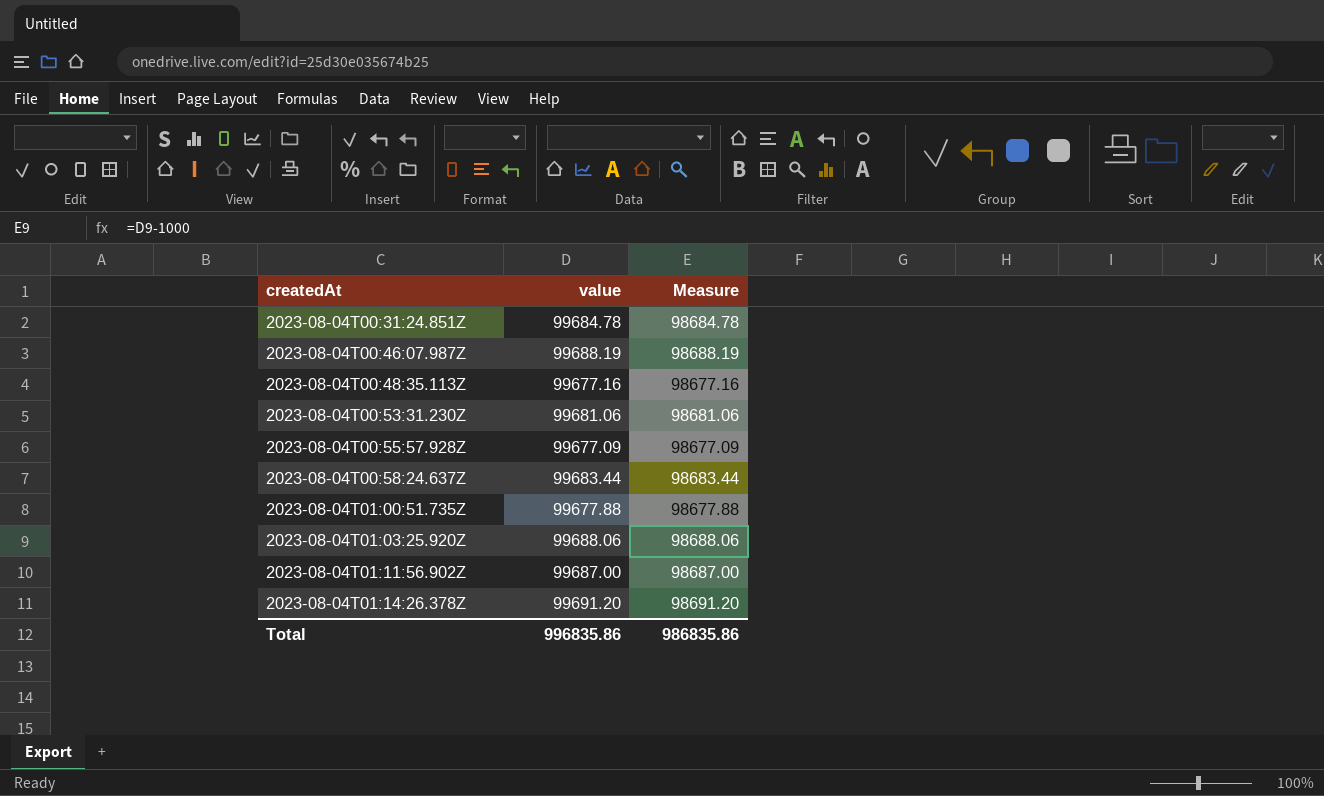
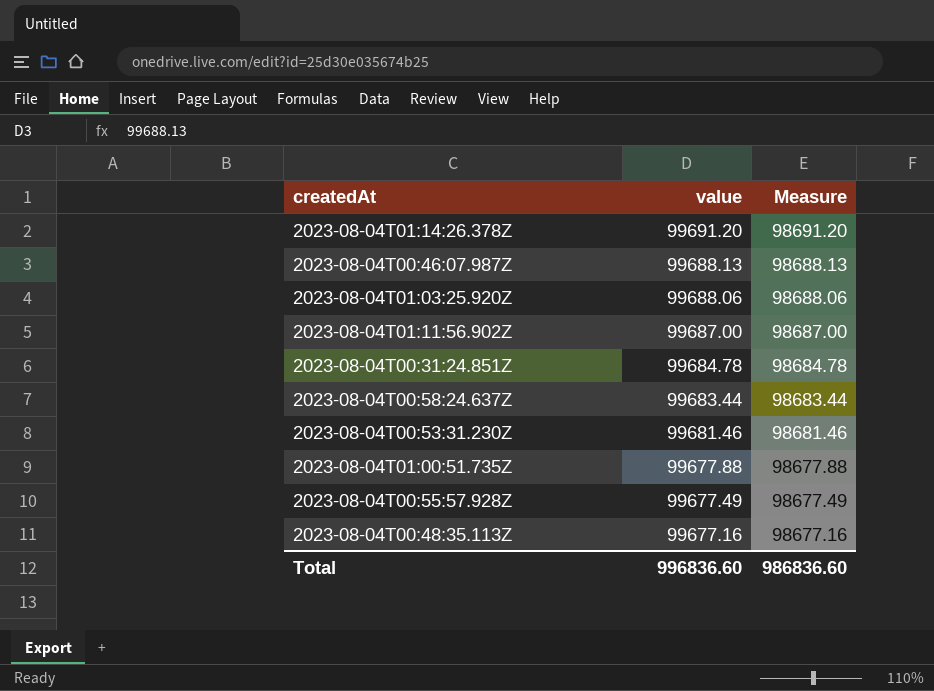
row order: createdAt ascending -> value descending
2023-08-04T00:46:07.987Z | value: 99688.19 -> 99688.13
2023-08-04T00:46:07.987Z | Measure: 98688.19 -> 98688.13
2023-08-04T00:53:31.230Z | value: 99681.06 -> 99681.46
2023-08-04T00:53:31.230Z | Measure: 98681.06 -> 98681.46
2023-08-04T00:55:57.928Z | value: 99677.09 -> 99677.49
2023-08-04T00:55:57.928Z | Measure: 98677.09 -> 98677.49
Total | value: 996835.86 -> 996836.60
Total | Measure: 986835.86 -> 986836.60

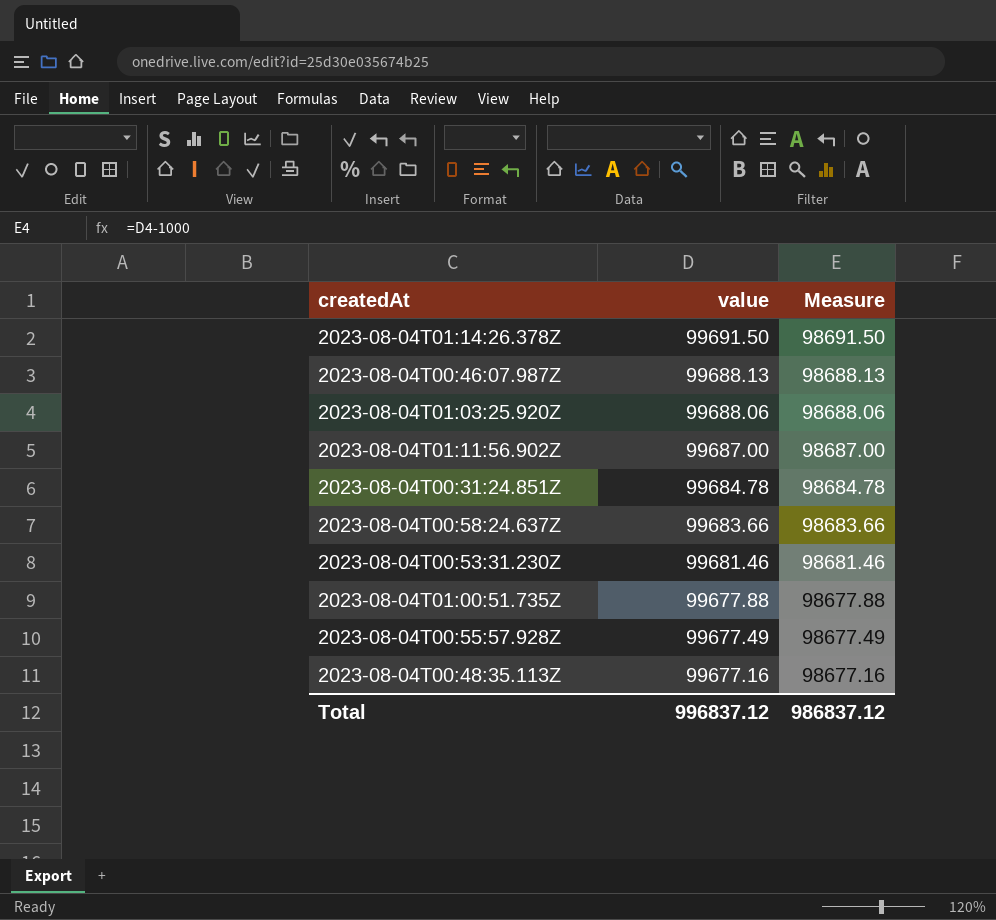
2023-08-04T01:14:26.378Z | value: 99691.20 -> 99691.50
2023-08-04T01:14:26.378Z | Measure: 98691.20 -> 98691.50
2023-08-04T00:58:24.637Z | value: 99683.44 -> 99683.66
2023-08-04T00:58:24.637Z | Measure: 98683.44 -> 98683.66
Total | value: 996836.60 -> 996837.12
Total | Measure: 986836.60 -> 986837.12

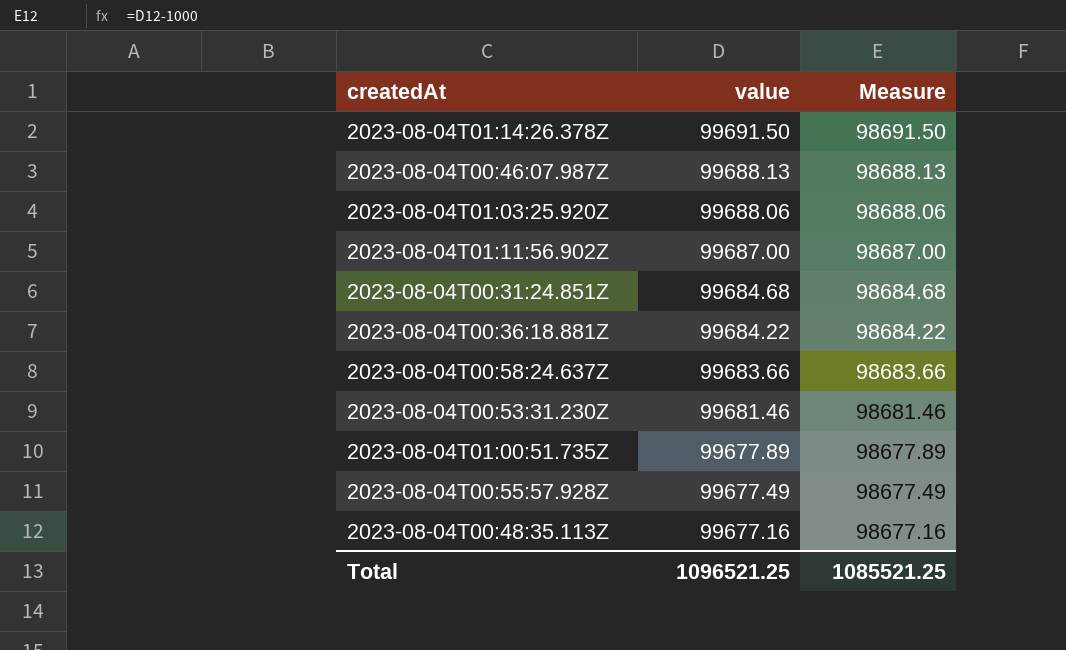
2023-08-04T00:31:24.851Z | value: 99684.78 -> 99684.68
2023-08-04T00:31:24.851Z | Measure: 98684.78 -> 98684.68
row 2023-08-04T00:36:18.881Z: none -> 99684.22 | 98684.22
2023-08-04T01:00:51.735Z | value: 99677.88 -> 99677.89
2023-08-04T01:00:51.735Z | Measure: 98677.88 -> 98677.89
Total | value: 996837.12 -> 1096521.25
Total | Measure: 986837.12 -> 1085521.25

